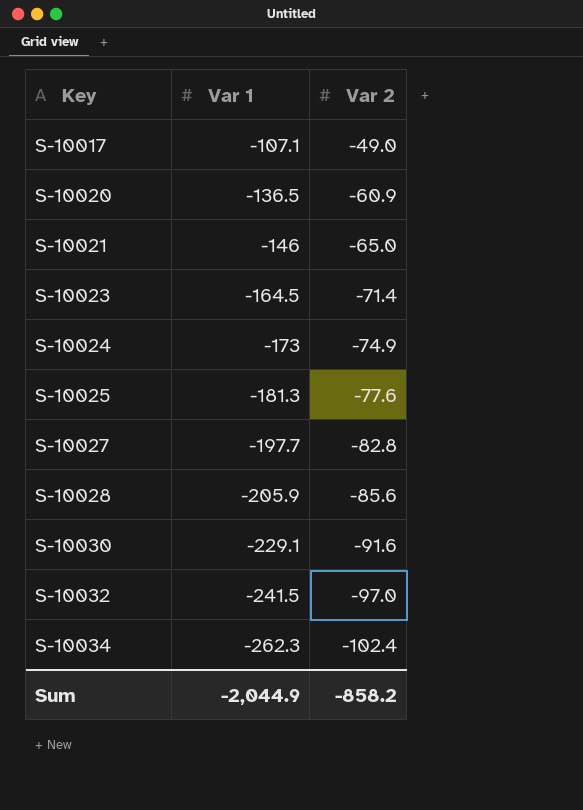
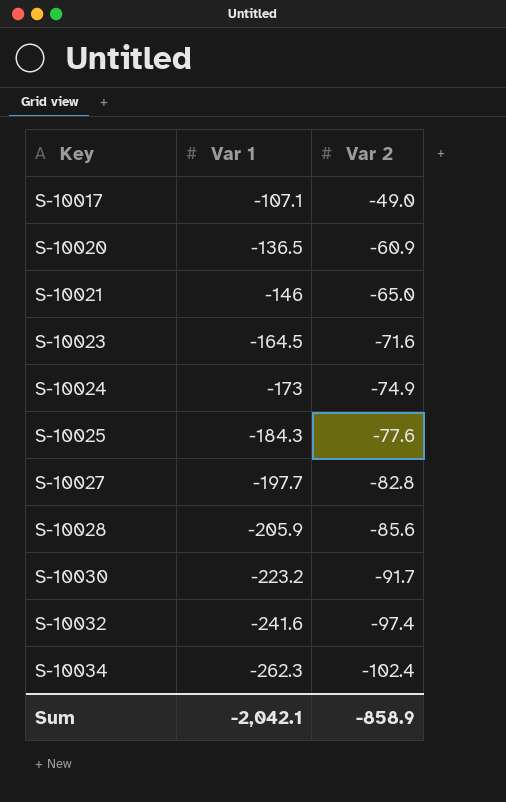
S-10023 | Var 2: -71.4 -> -71.6
S-10025 | Var 1: -181.3 -> -184.3
S-10030 | Var 1: -229.1 -> -223.2
S-10030 | Var 2: -91.6 -> -91.7
S-10032 | Var 1: -241.5 -> -241.6
S-10032 | Var 2: -97.0 -> -97.4
Sum | Var 1: -2,044.9 -> -2,042.1
Sum | Var 2: -858.2 -> -858.9

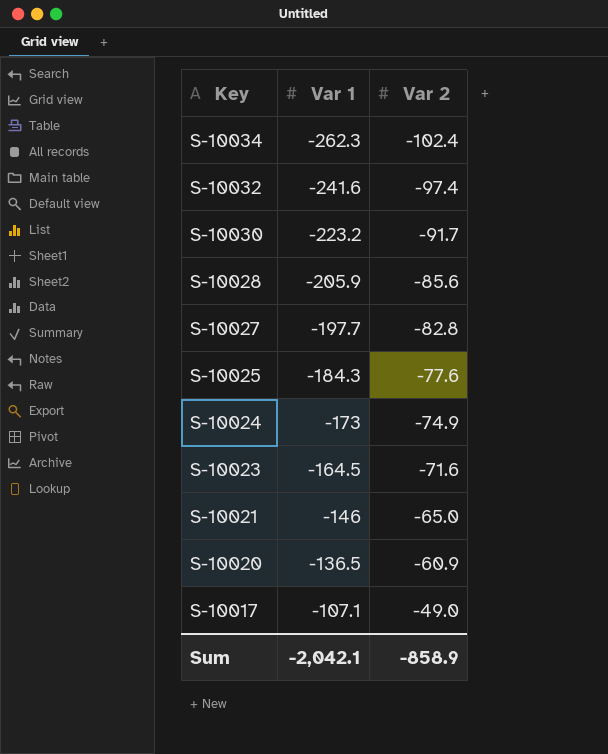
row order: Key ascending -> Key descending

